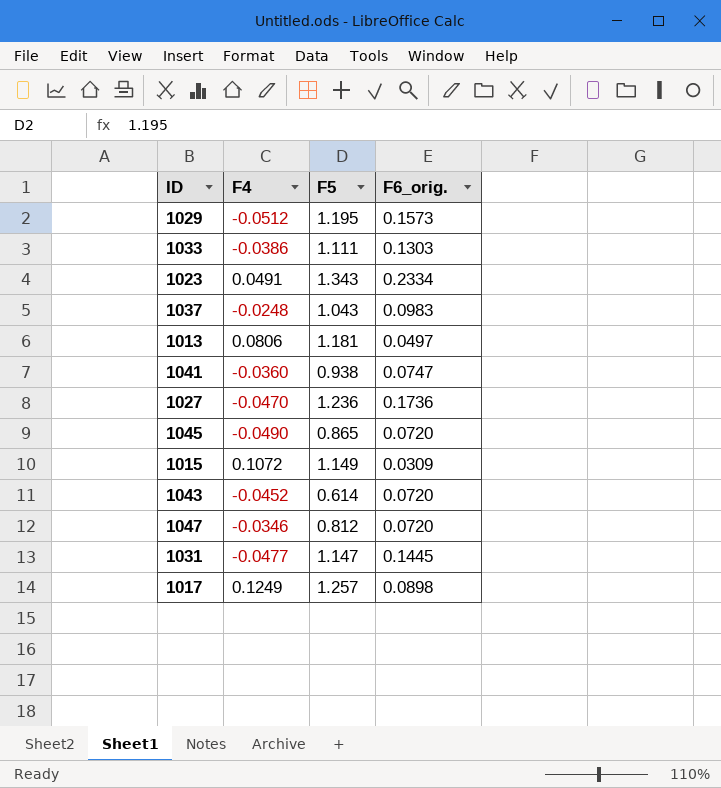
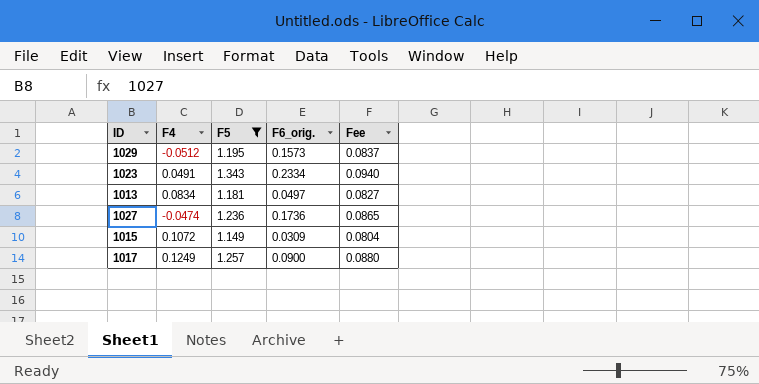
filter: none -> F5 >= 1.149
column Fee | formula: none -> [F5] * 0.07
1013 | F4: 0.0806 -> 0.0834
1027 | F4: -0.0470 -> -0.0474
1017 | F6_orig.: 0.0898 -> 0.0900

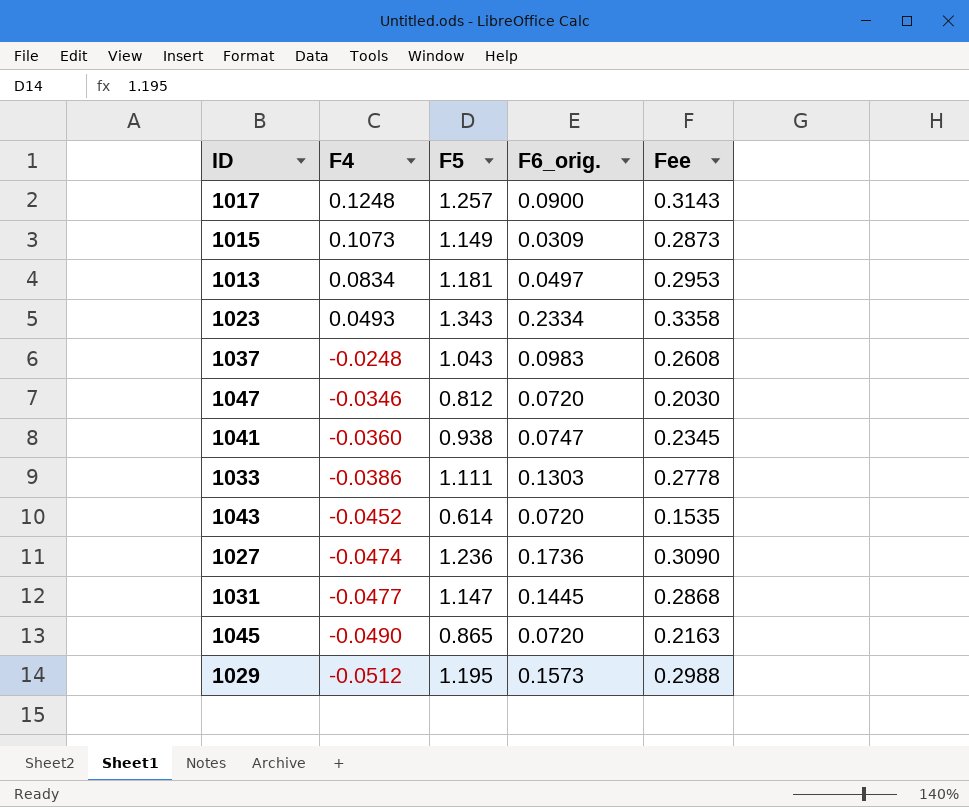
filter: F5 >= 1.149 -> none
row order: none -> F4 descending
column Fee | formula: [F5] * 0.07 -> [F5] * 0.25
1017 | F4: 0.1249 -> 0.1248
1015 | F4: 0.1072 -> 0.1073
1023 | F4: 0.0491 -> 0.0493

